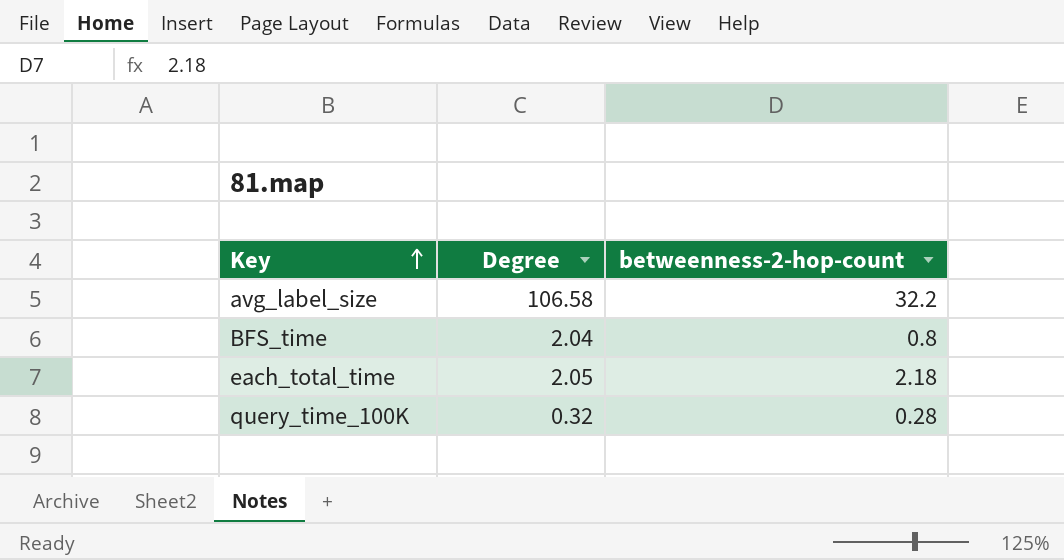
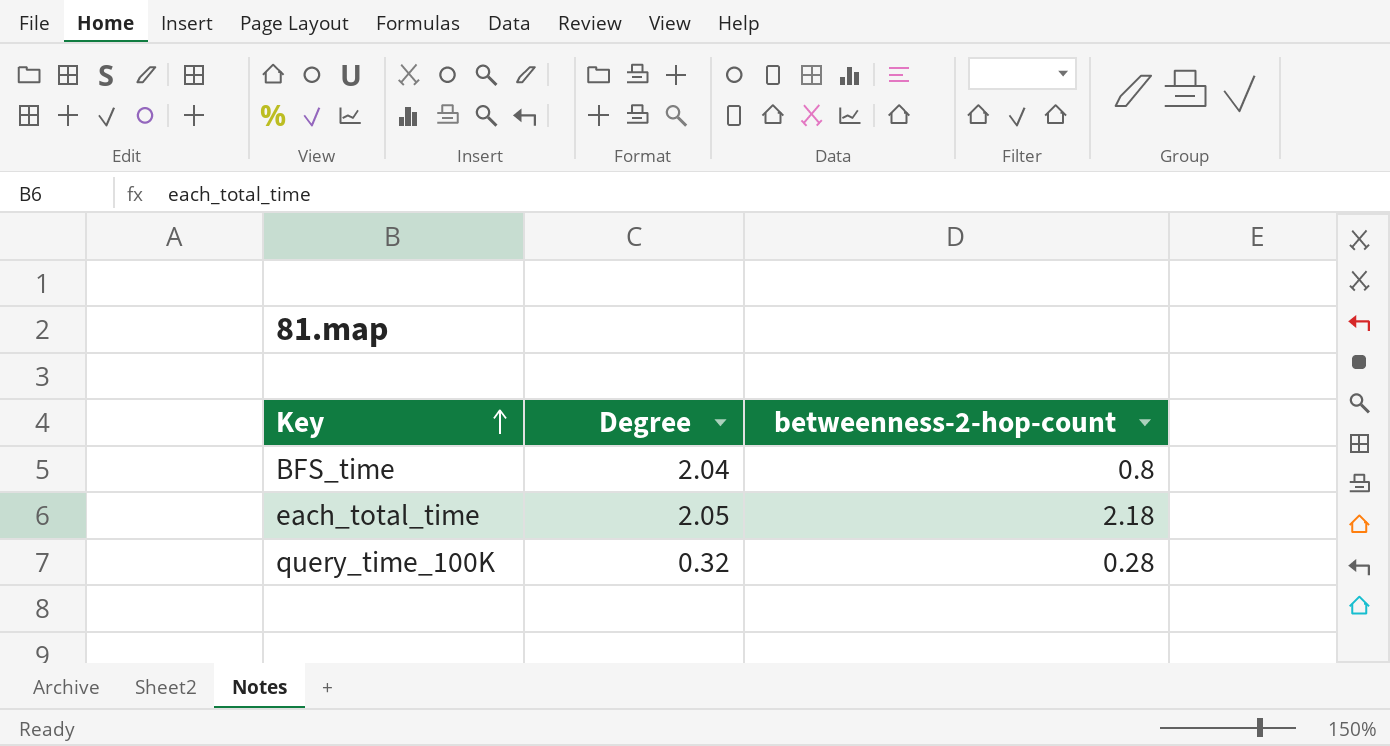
row avg_label_size: 106.58 | 32.2 -> none

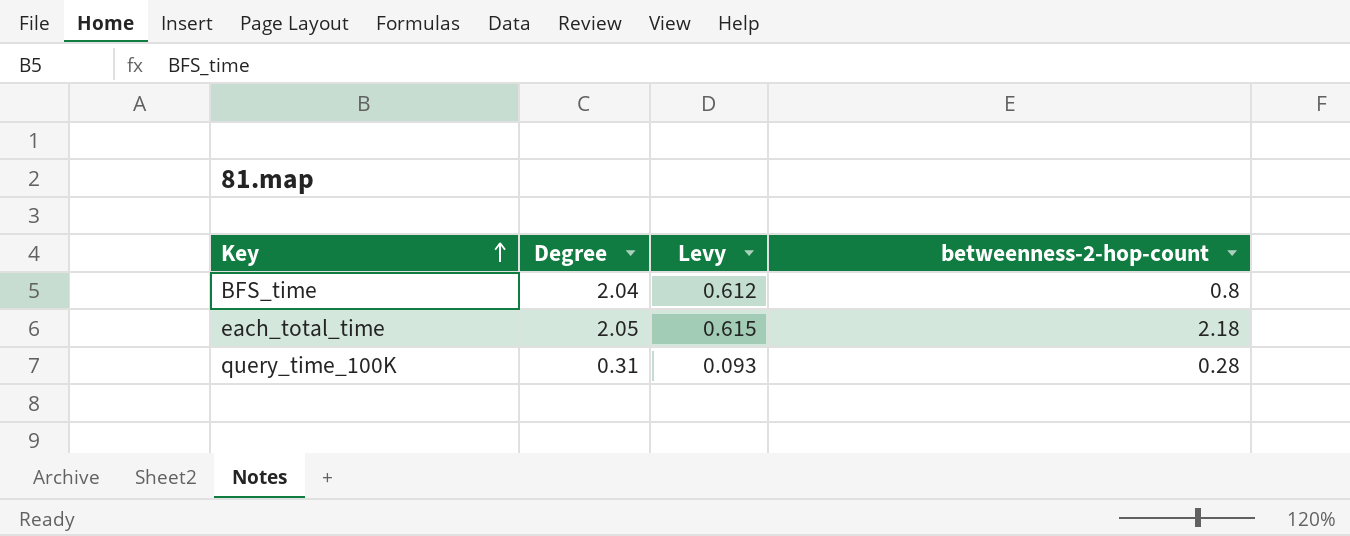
column Levy | formula: none -> [Degree] * 0.3
query_time_100K | Degree: 0.32 -> 0.31

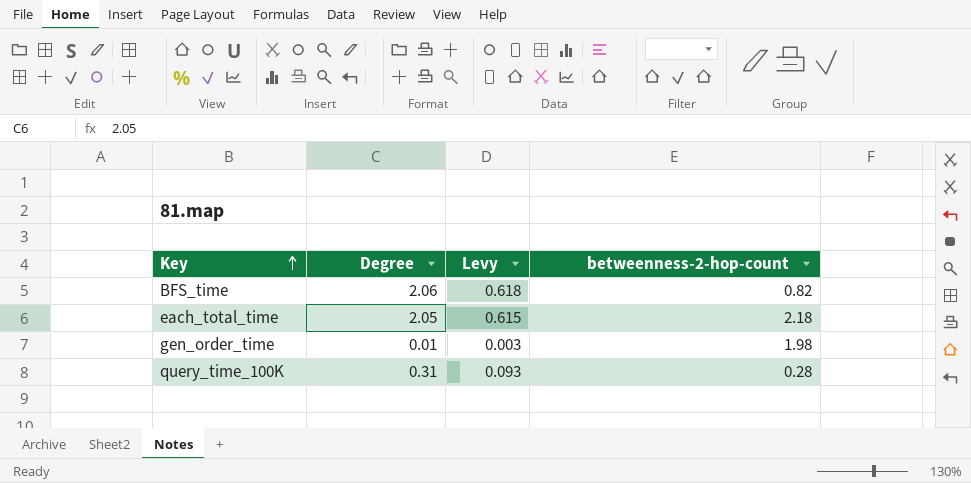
BFS_time | Degree: 2.04 -> 2.06
BFS_time | Levy: 0.612 -> 0.618
BFS_time | betweenness-2-hop-count: 0.8 -> 0.82
row gen_order_time: none -> 0.01 | 0.003 | 1.98

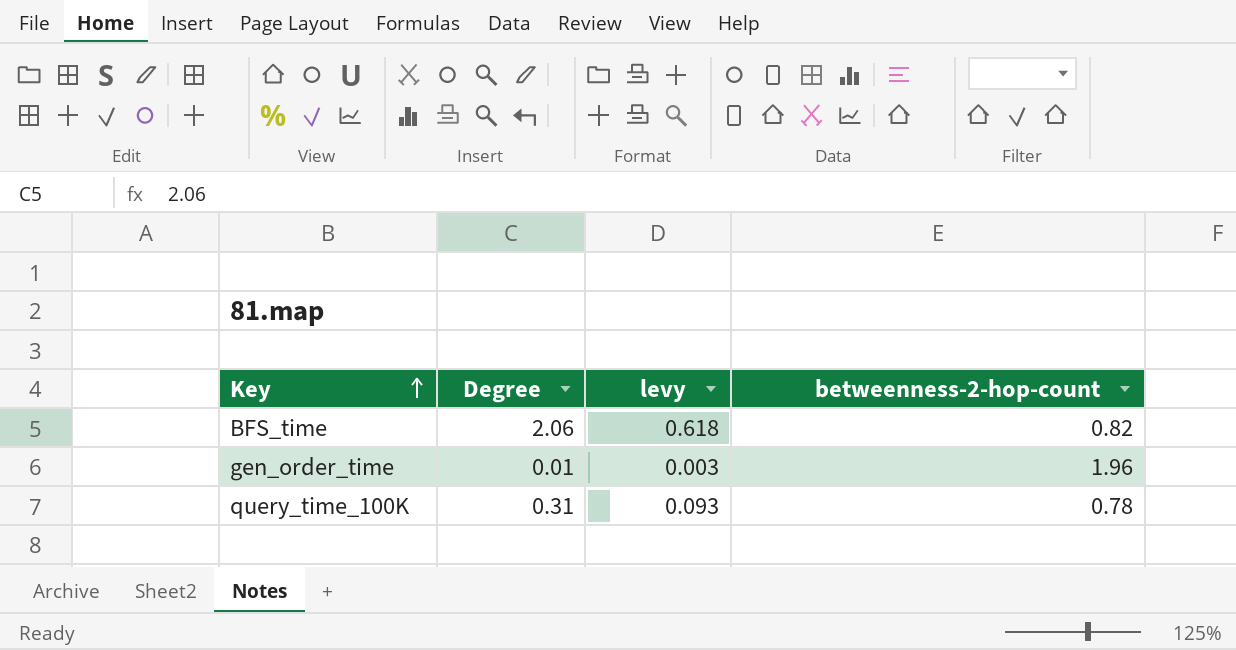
column name: Levy -> levy
row each_total_time: 2.05 | 0.615 | 2.18 -> none
gen_order_time | betweenness-2-hop-count: 1.98 -> 1.96
query_time_100K | betweenness-2-hop-count: 0.28 -> 0.78

